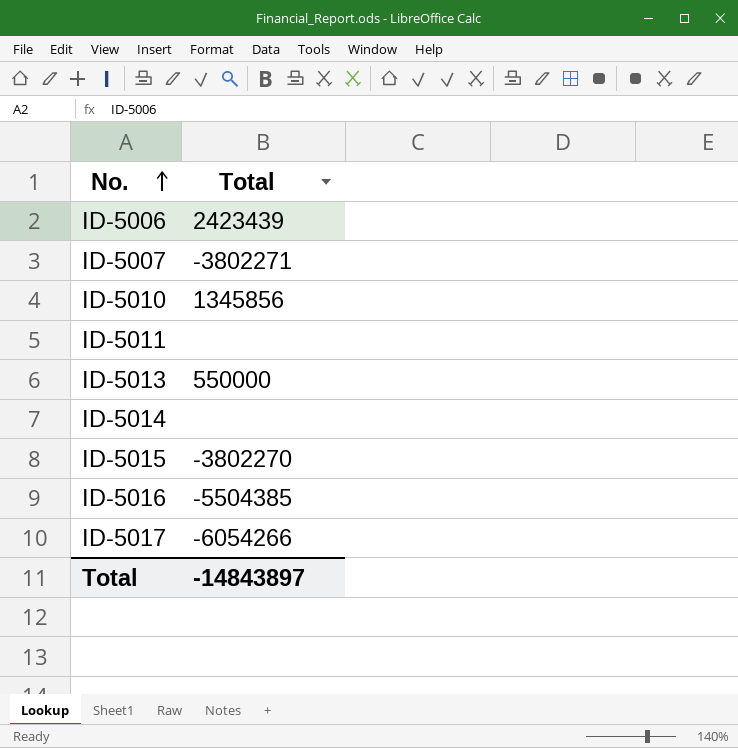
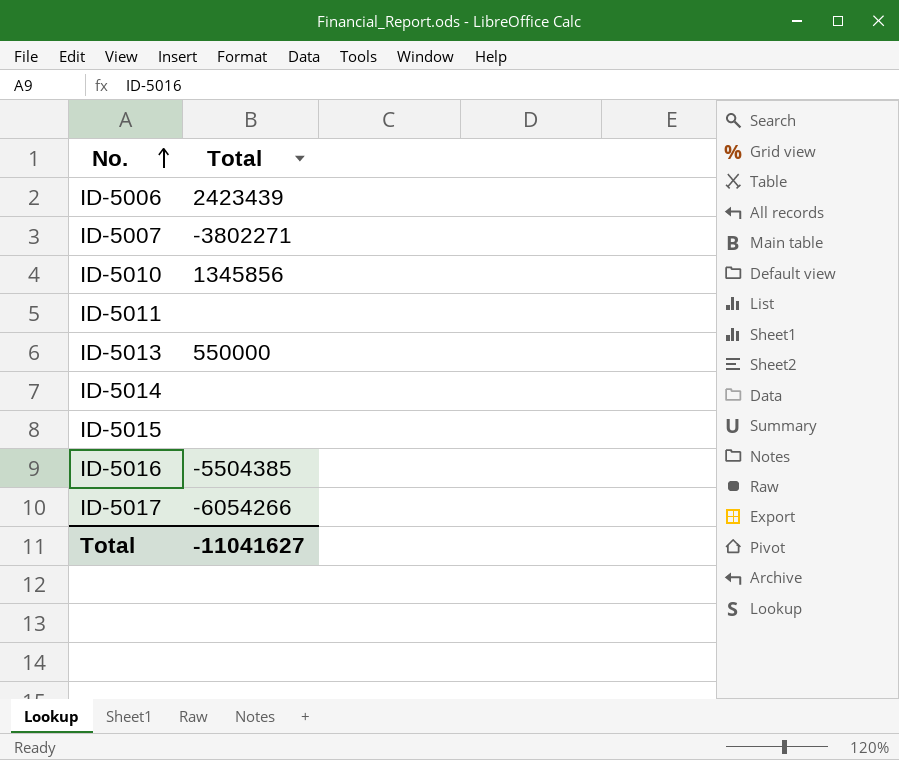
ID-5015 | Total: -3802270 -> none
Total | Total: -14843897 -> -11041627

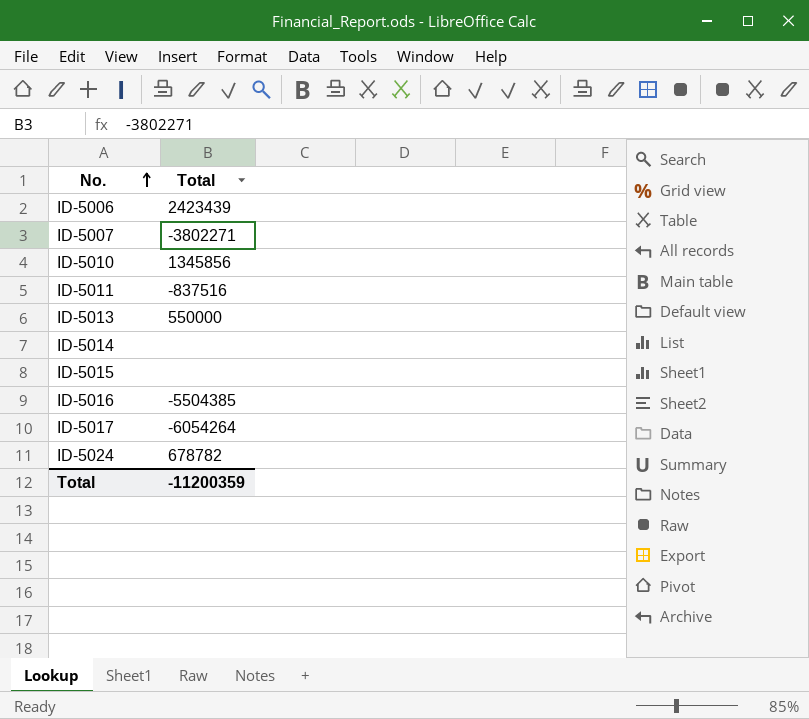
ID-5011 | Total: none -> -837516
ID-5017 | Total: -6054266 -> -6054264
row ID-5024: none -> 678782
Total | Total: -11041627 -> -11200359

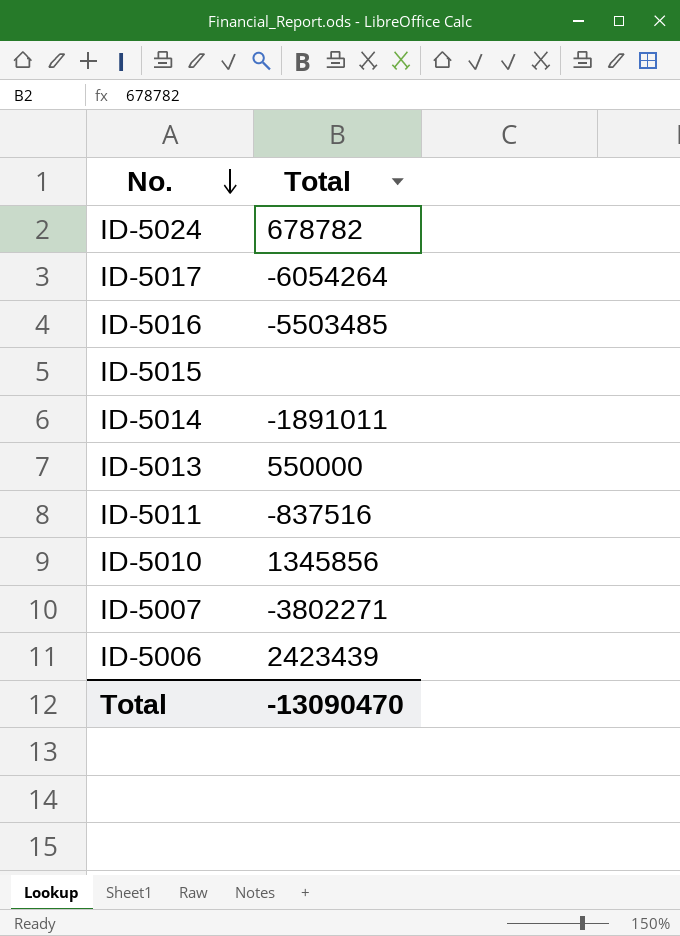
row order: No. ascending -> No. descending
ID-5016 | Total: -5504385 -> -5503485
ID-5014 | Total: none -> -1891011
Total | Total: -11200359 -> -13090470

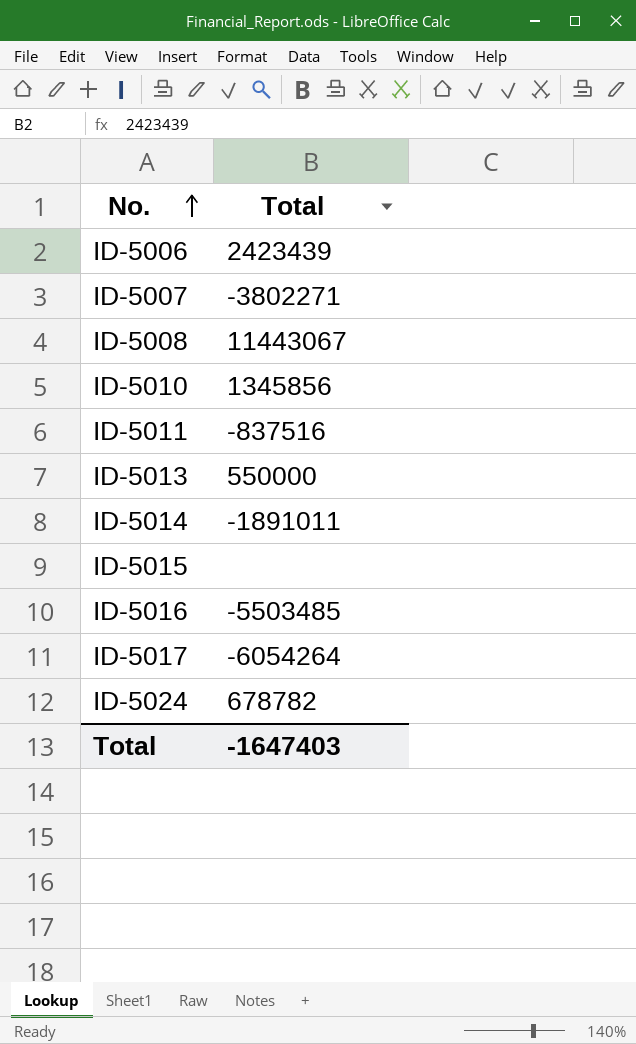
row order: No. descending -> No. ascending
row ID-5008: none -> 11443067
Total | Total: -13090470 -> -1647403

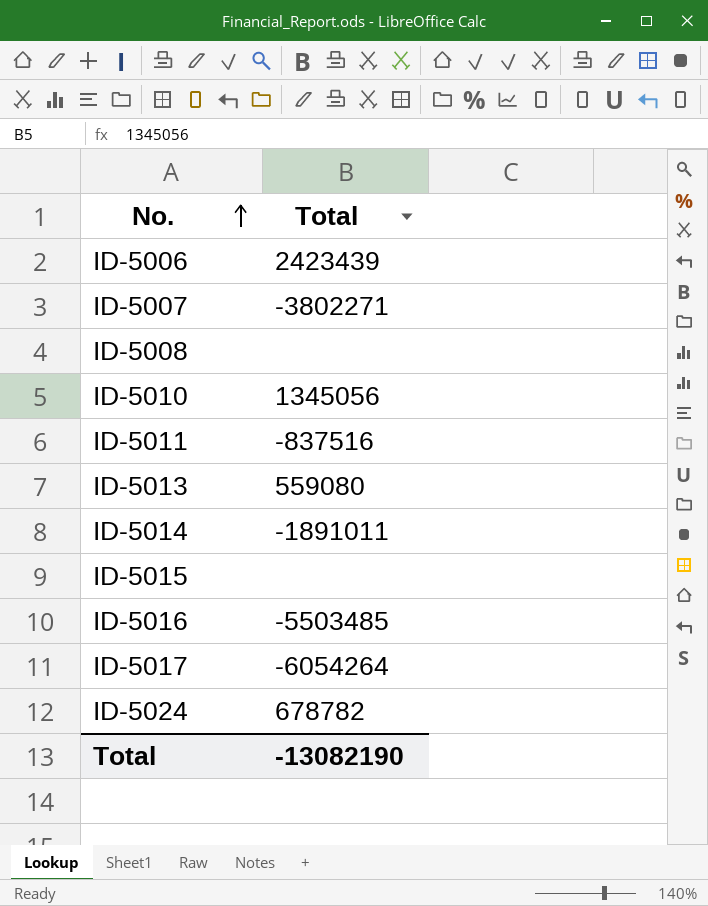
ID-5008 | Total: 11443067 -> none
ID-5010 | Total: 1345856 -> 1345056
ID-5013 | Total: 550000 -> 559080
Total | Total: -1647403 -> -13082190

